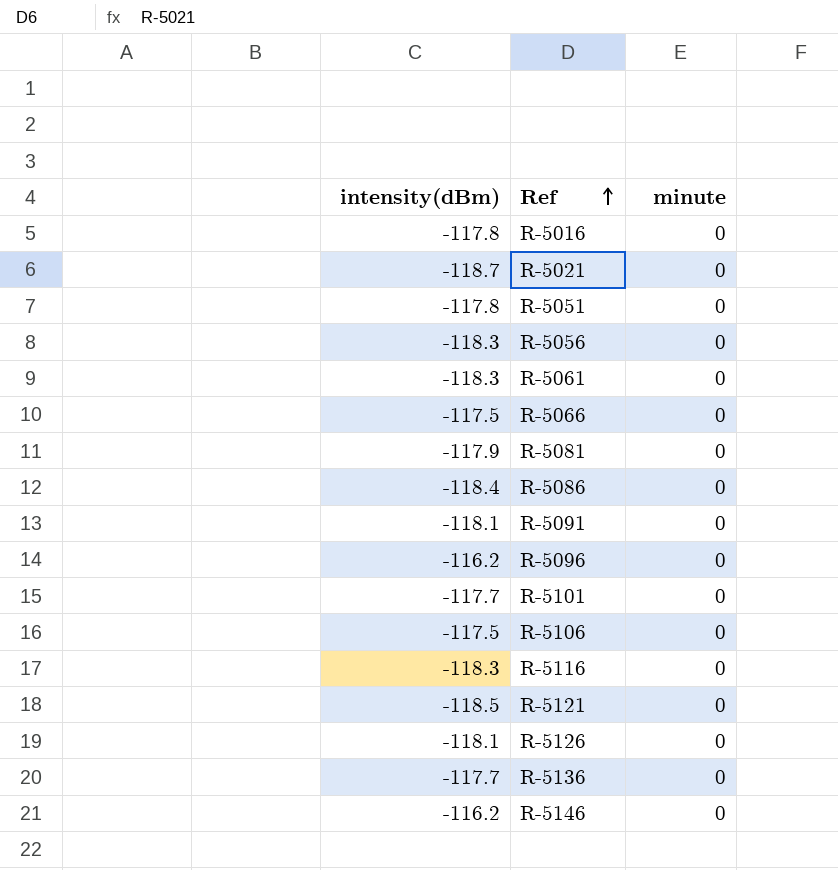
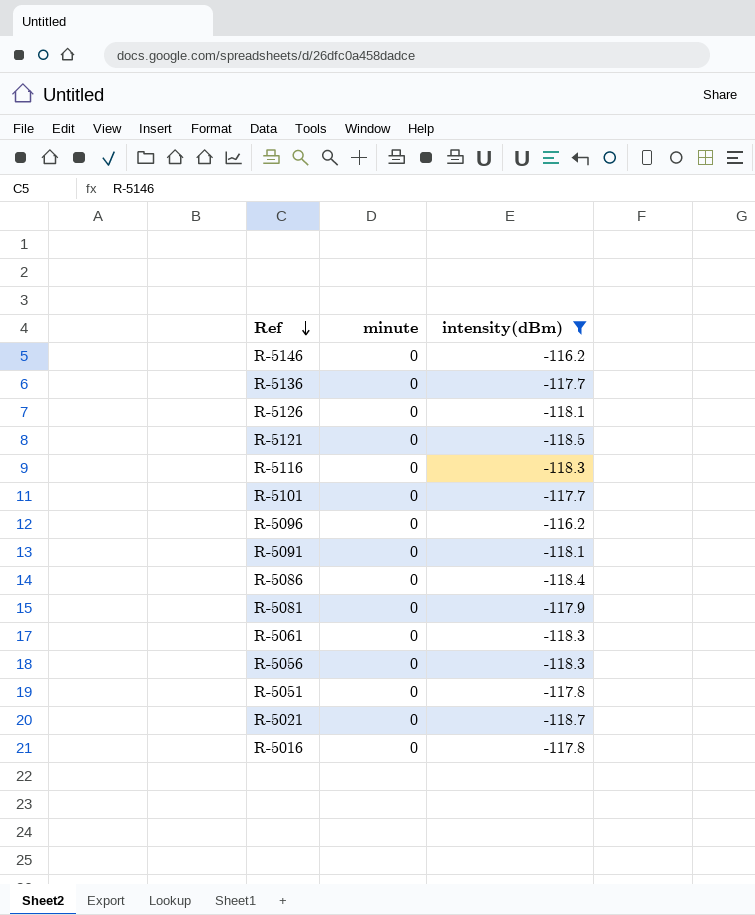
filter: none -> intensity(dBm) != -117.5
row order: Ref ascending -> Ref descending
column intensity(dBm) | position: 1 -> 3

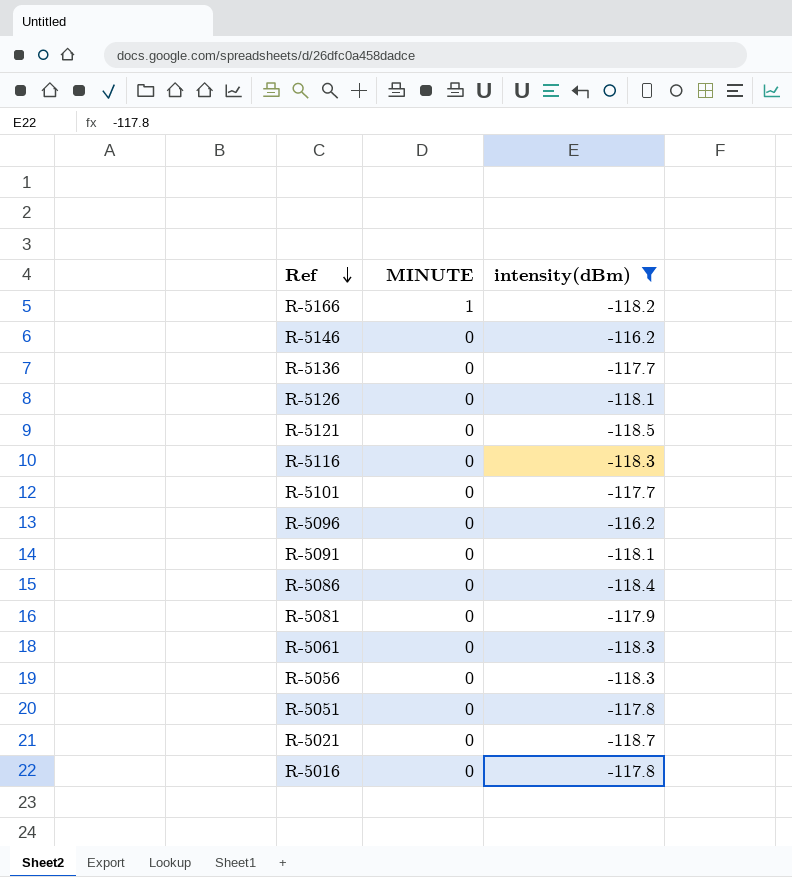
column name: minute -> MINUTE
row R-5166: none -> 1 | -118.2

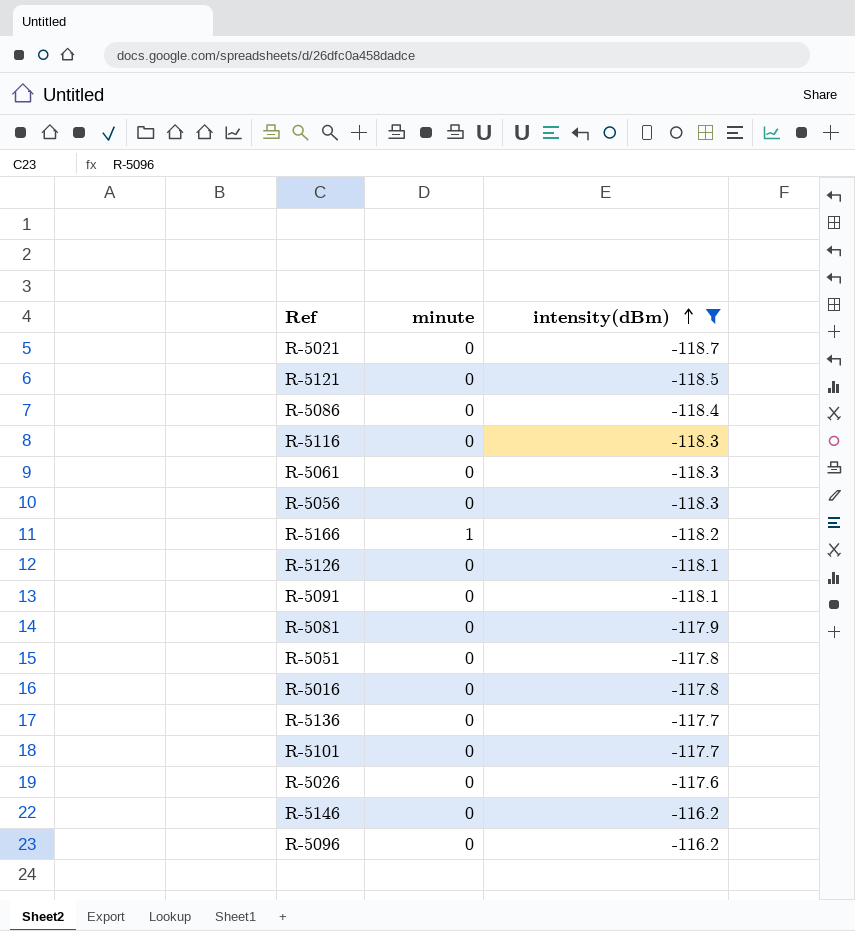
row order: Ref descending -> intensity(dBm) ascending
column name: MINUTE -> minute
row R-5026: none -> 0 | -117.6

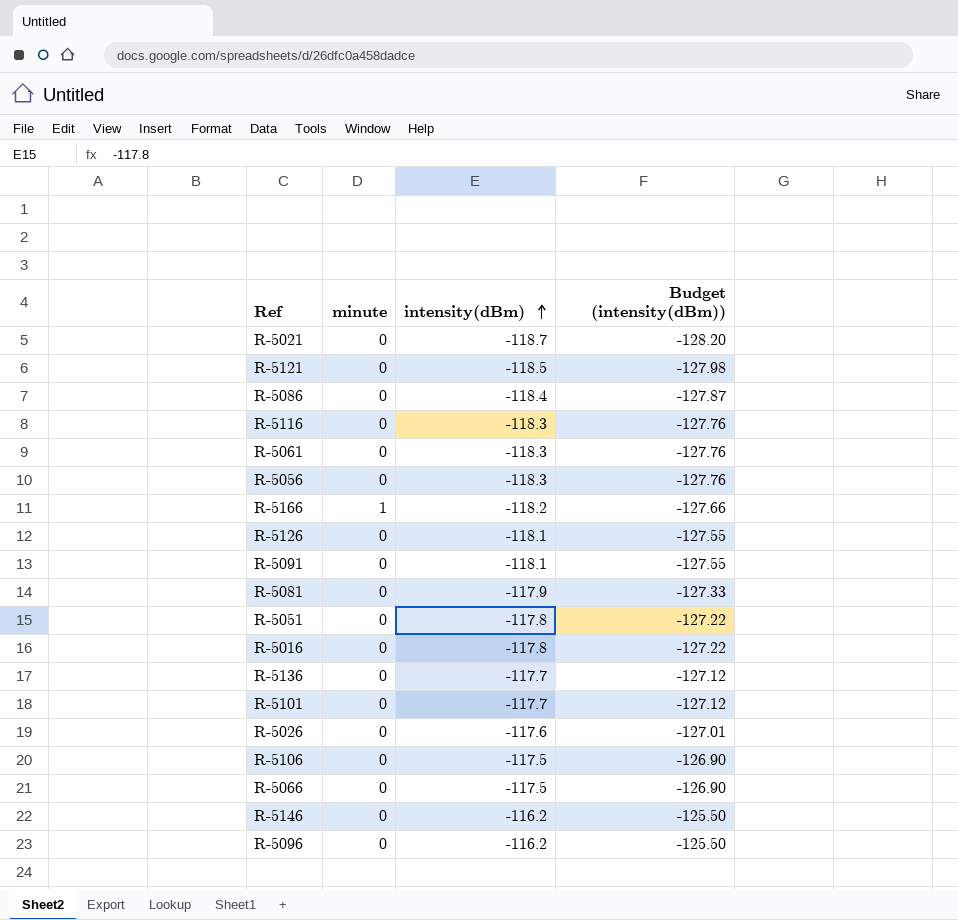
filter: intensity(dBm) != -117.5 -> none
column Budget (intensity(dBm)) | formula: none -> [intensity(dBm)] * 1.08

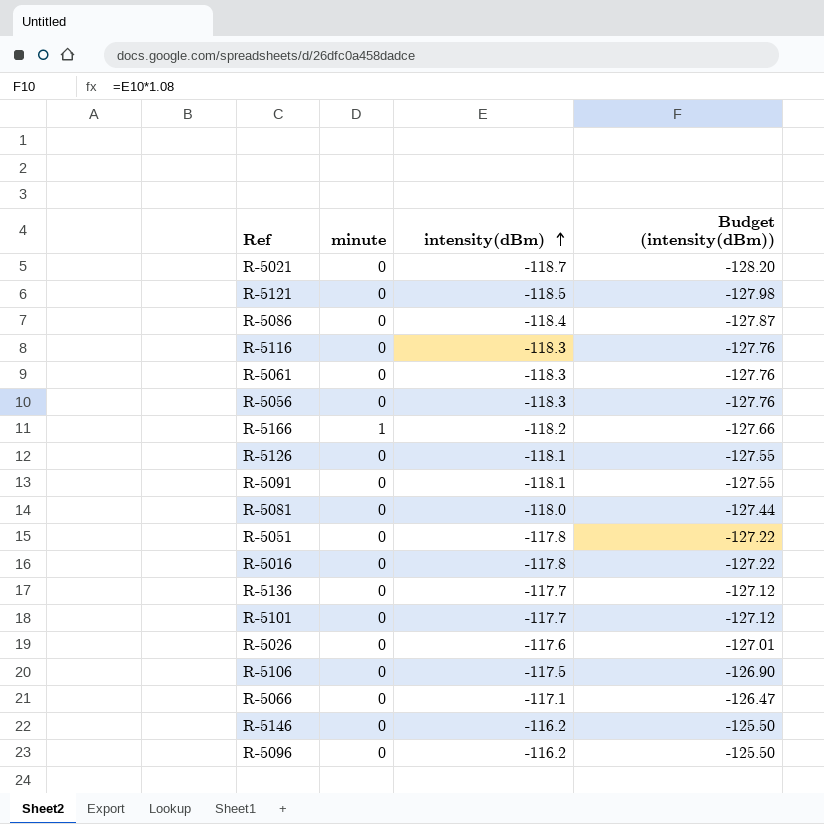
R-5081 | intensity(dBm): -117.9 -> -118.0
R-5081 | Budget (intensity(dBm)): -127.33 -> -127.44
R-5066 | intensity(dBm): -117.5 -> -117.1
R-5066 | Budget (intensity(dBm)): -126.90 -> -126.47

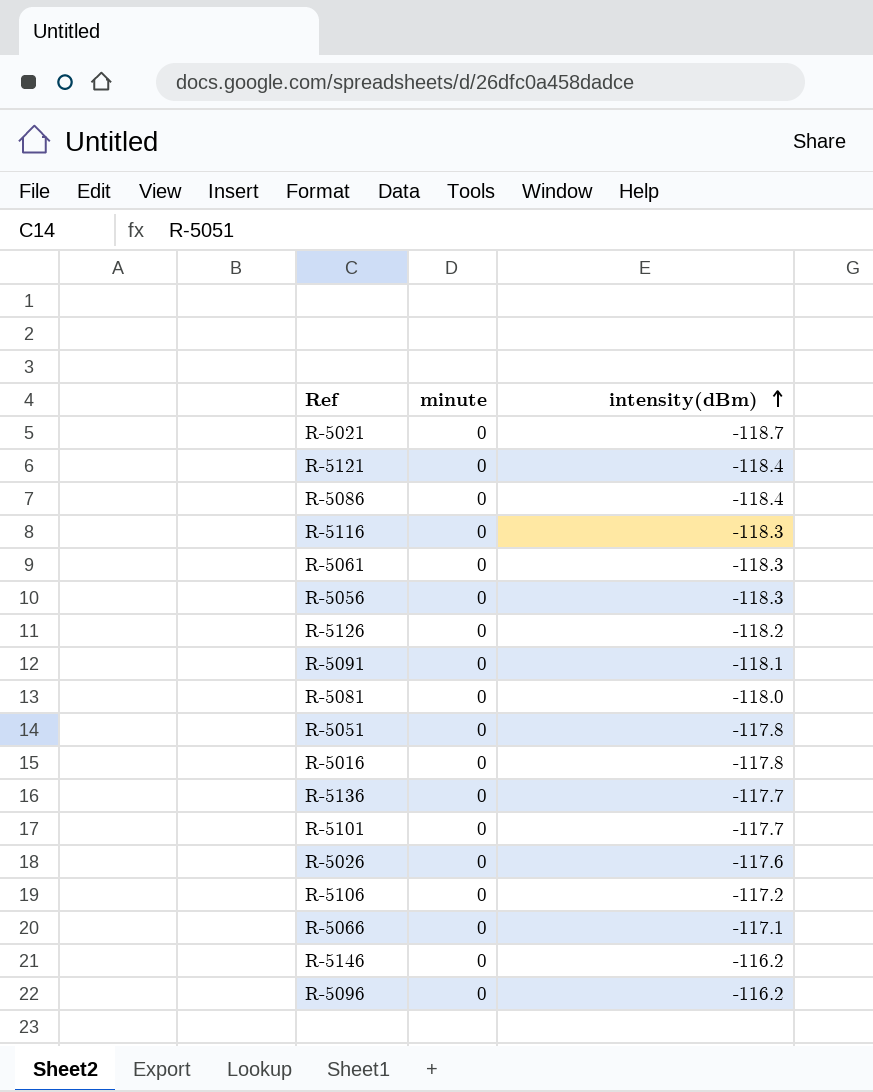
column Budget (intensity(dBm)) | formula: [intensity(dBm)] * 1.08 -> none
row R-5166: 1 | -118.2 | -127.66 -> none
R-5121 | intensity(dBm): -118.5 -> -118.4
R-5126 | intensity(dBm): -118.1 -> -118.2
R-5106 | intensity(dBm): -117.5 -> -117.2

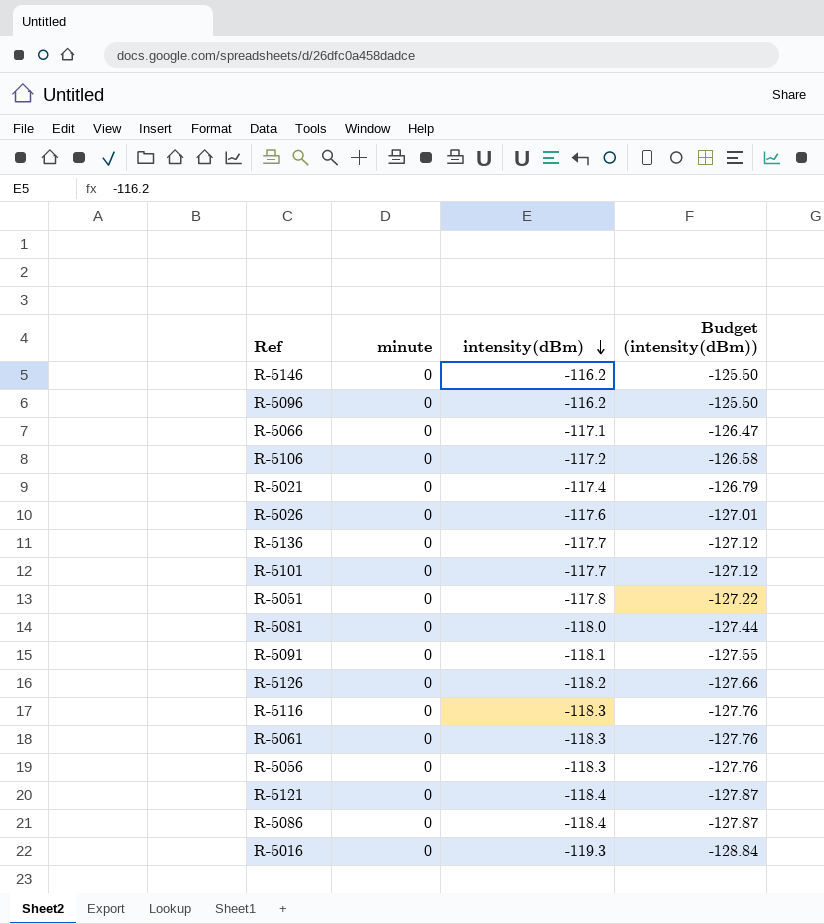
row order: intensity(dBm) ascending -> intensity(dBm) descending
column Budget (intensity(dBm)) | formula: none -> [intensity(dBm)] * 1.08
R-5021 | intensity(dBm): -118.7 -> -117.4
R-5016 | intensity(dBm): -117.8 -> -119.3

